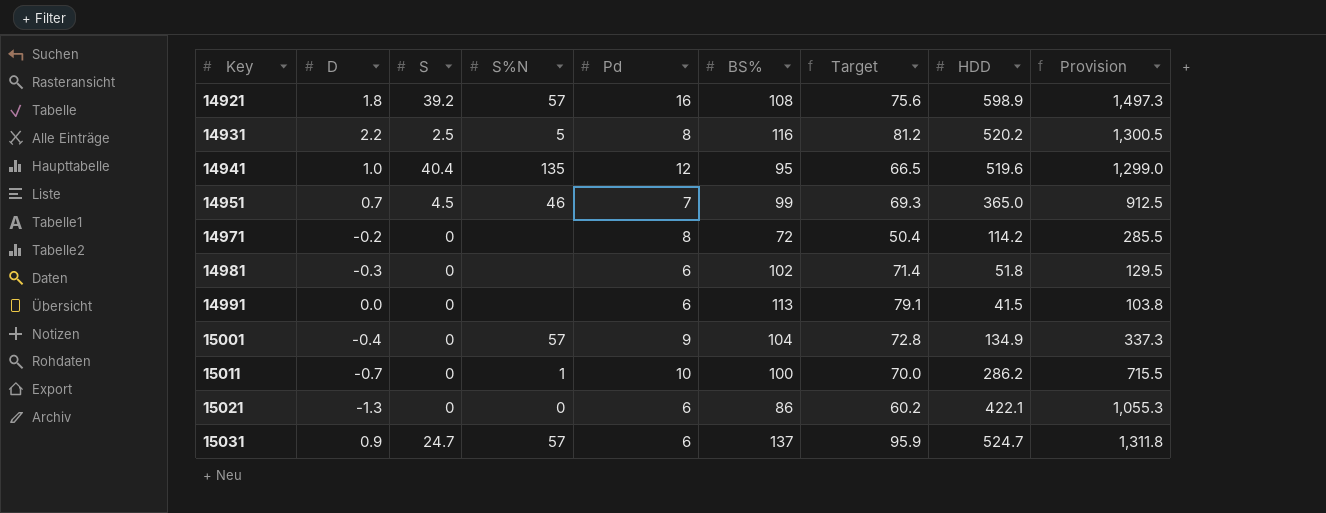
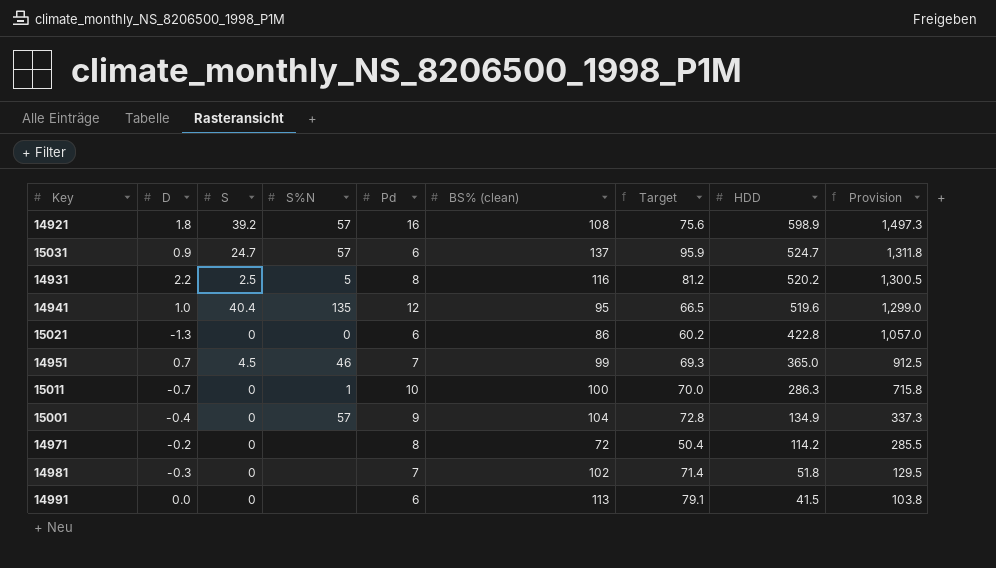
row order: Key ascending -> HDD descending
column name: BS% -> BS% (clean)
15021 | HDD: 422.1 -> 422.8
15021 | Provision: 1,055.3 -> 1,057.0
15011 | HDD: 286.2 -> 286.3
15011 | Provision: 715.5 -> 715.8
14981 | Pd: 6 -> 7

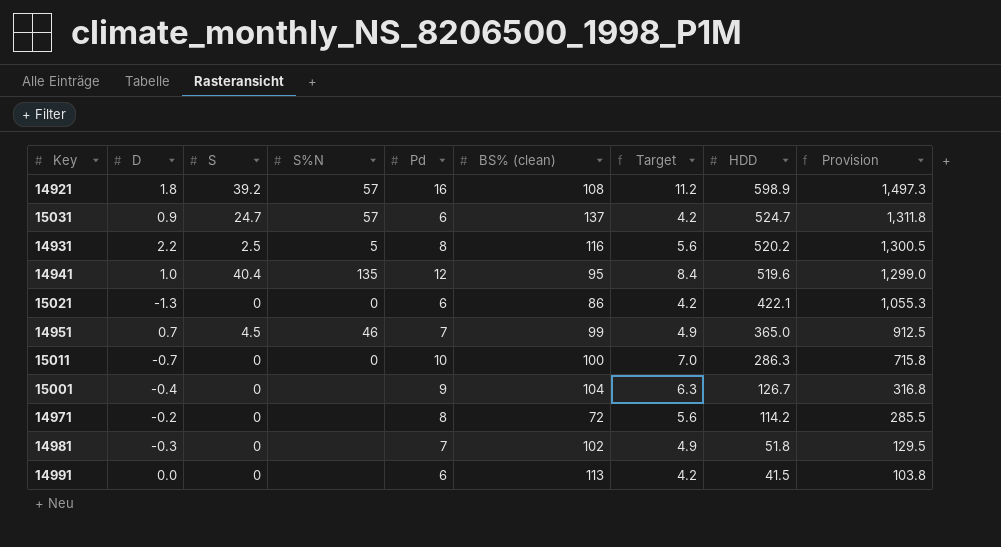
column Target | formula: [BS% (clean)] * 0.7 -> [Pd] * 0.7
15021 | HDD: 422.8 -> 422.1
15021 | Provision: 1,057.0 -> 1,055.3
15011 | S%N: 1 -> 0
15001 | S%N: 57 -> none
15001 | HDD: 134.9 -> 126.7
15001 | Provision: 337.3 -> 316.8

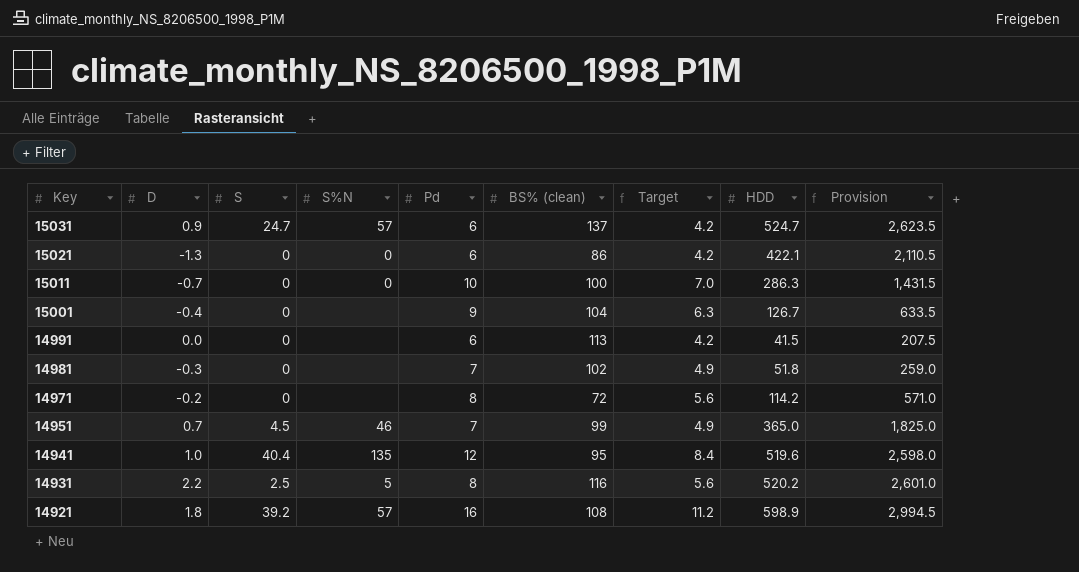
row order: HDD descending -> Key descending
column Provision | formula: [HDD] * 2.5 -> [HDD] * 5

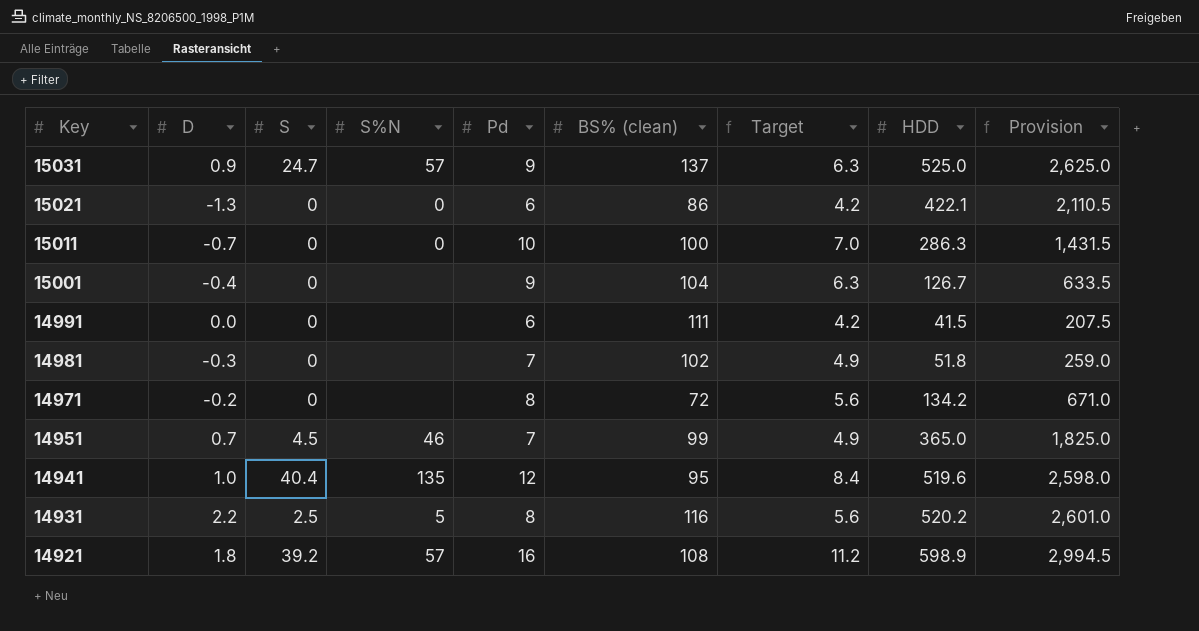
15031 | Pd: 6 -> 9
15031 | Target: 4.2 -> 6.3
15031 | HDD: 524.7 -> 525.0
15031 | Provision: 2,623.5 -> 2,625.0
14991 | BS% (clean): 113 -> 111
14971 | HDD: 114.2 -> 134.2
14971 | Provision: 571.0 -> 671.0

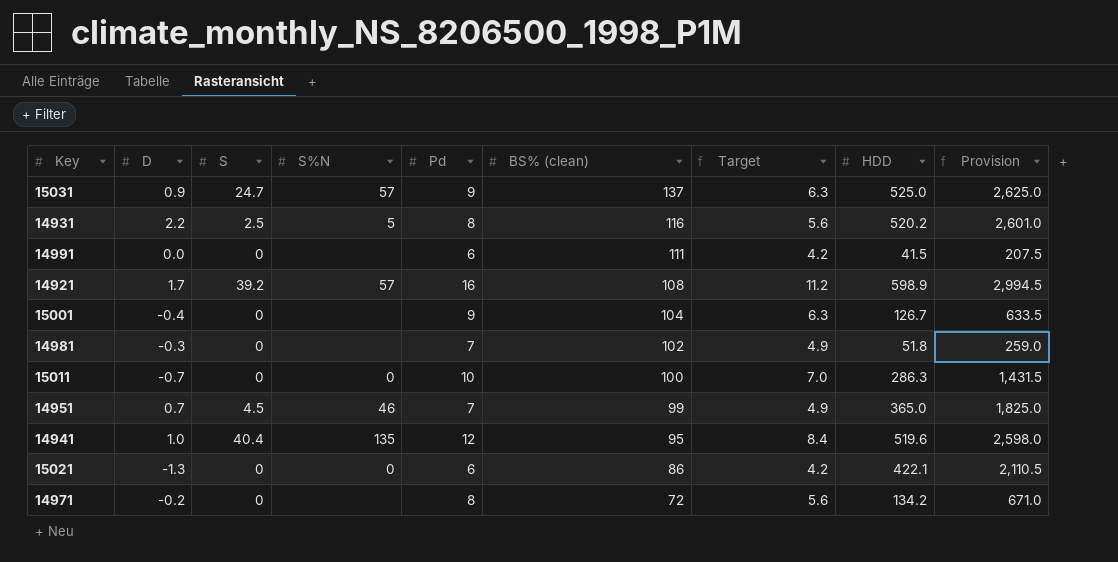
row order: Key descending -> BS% (clean) descending
14921 | D: 1.8 -> 1.7

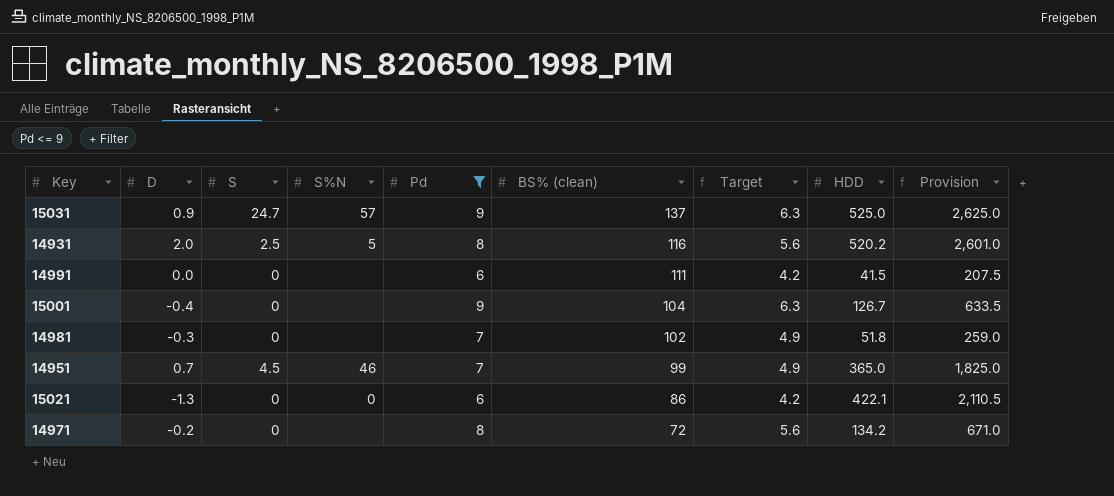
filter: none -> Pd <= 9
14931 | D: 2.2 -> 2.0

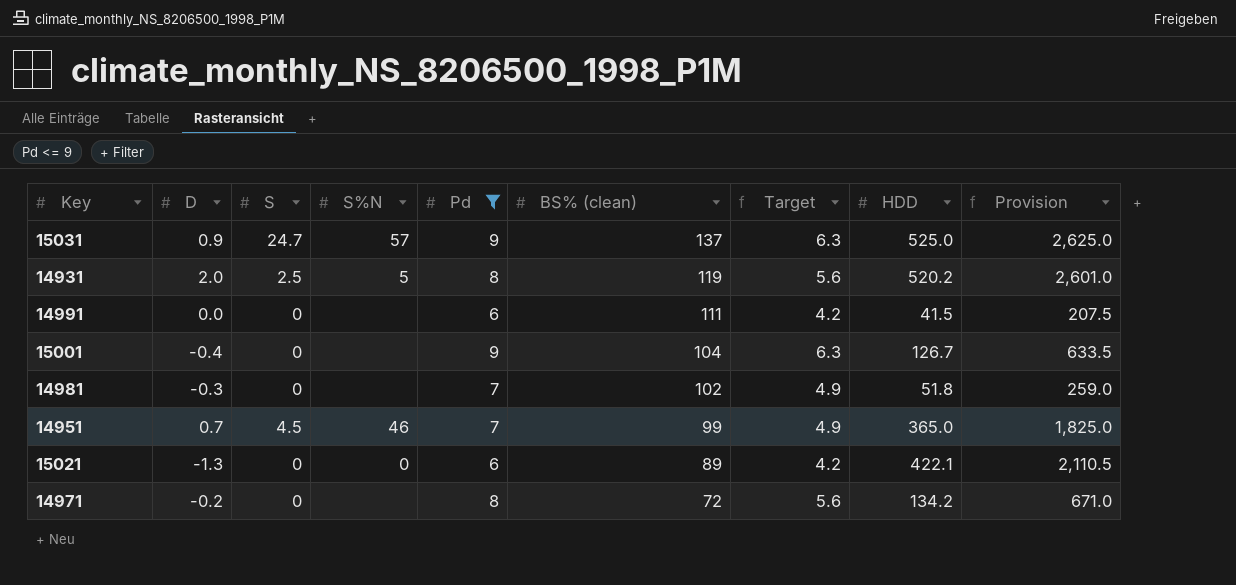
14931 | BS% (clean): 116 -> 119
15021 | BS% (clean): 86 -> 89

